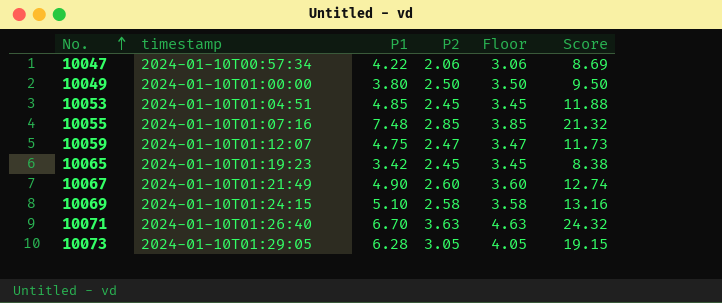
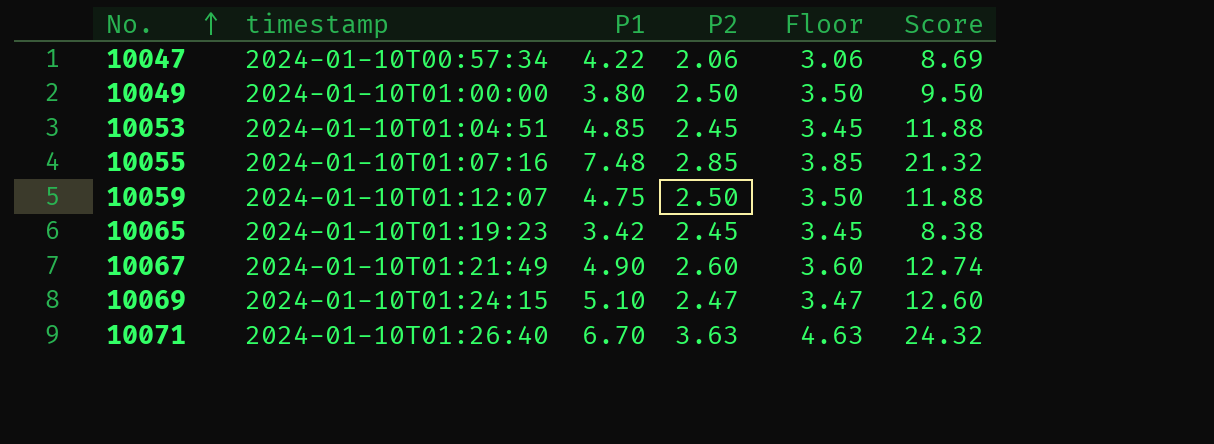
row 10073: 2024-01-10T01:29:05 | 6.28 | 3.05 | 4.05 | 19.15 -> none
10059 | P2: 2.47 -> 2.50
10059 | Floor: 3.47 -> 3.50
10059 | Score: 11.73 -> 11.88
10069 | P2: 2.58 -> 2.47
10069 | Floor: 3.58 -> 3.47
10069 | Score: 13.16 -> 12.60

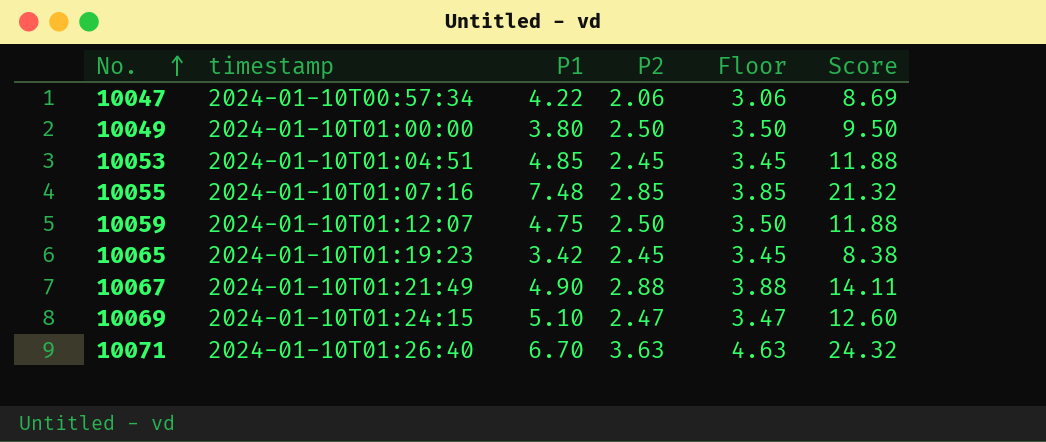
10067 | P2: 2.60 -> 2.88
10067 | Floor: 3.60 -> 3.88
10067 | Score: 12.74 -> 14.11

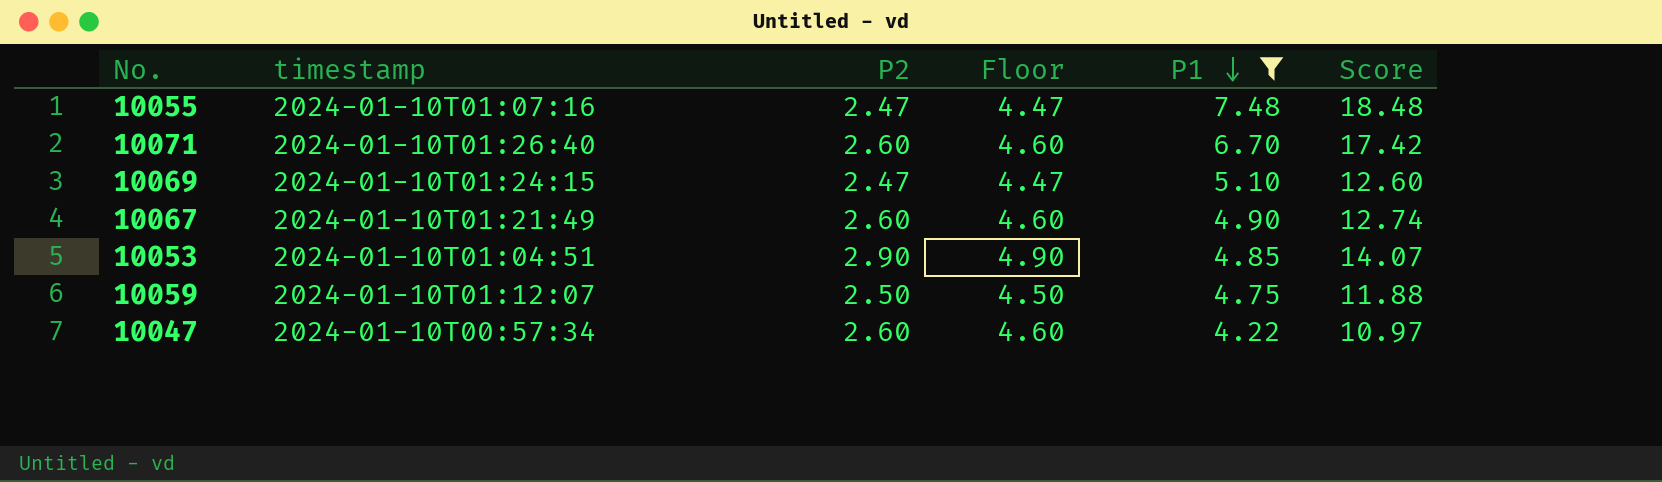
filter: none -> P1 >= 4.22
row order: No. ascending -> P1 descending
column Floor | formula: [P2] + 1 -> [P2] + 2
column P1 | position: 3 -> 5
10055 | P2: 2.85 -> 2.47
10055 | Score: 21.32 -> 18.48
10071 | P2: 3.63 -> 2.60
10071 | Score: 24.32 -> 17.42
10067 | P2: 2.88 -> 2.60
10067 | Score: 14.11 -> 12.74
10053 | P2: 2.45 -> 2.90
10053 | Score: 11.88 -> 14.07
10047 | P2: 2.06 -> 2.60
10047 | Score: 8.69 -> 10.97

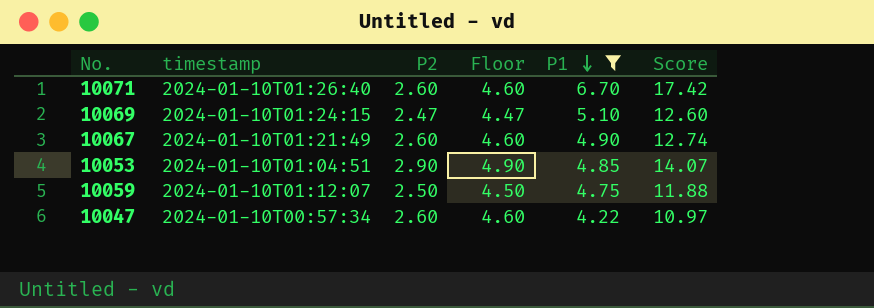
row 10055: 2024-01-10T01:07:16 | 2.47 | 4.47 | 7.48 | 18.48 -> none

